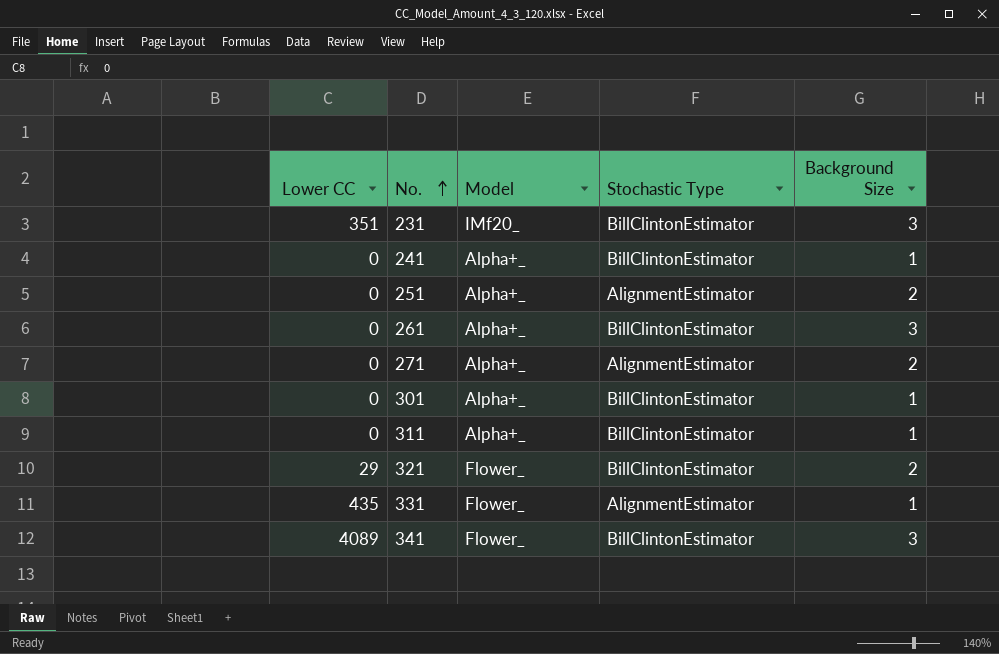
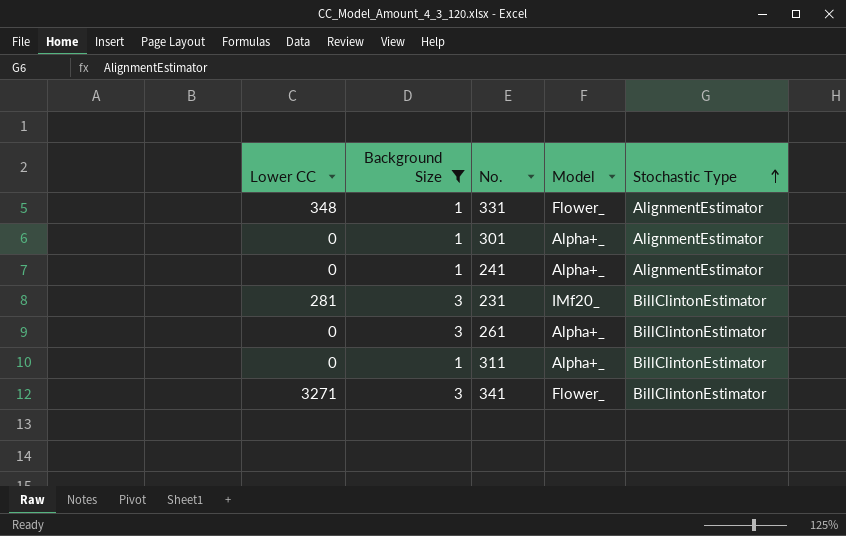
filter: none -> Background Size != 2
row order: No. ascending -> Stochastic Type ascending
column Background Size | position: 5 -> 2
331 | Lower CC: 435 -> 348
301 | Stochastic Type: BillClintonEstimator -> AlignmentEstimator
241 | Stochastic Type: BillClintonEstimator -> AlignmentEstimator
231 | Lower CC: 351 -> 281
341 | Lower CC: 4089 -> 3271

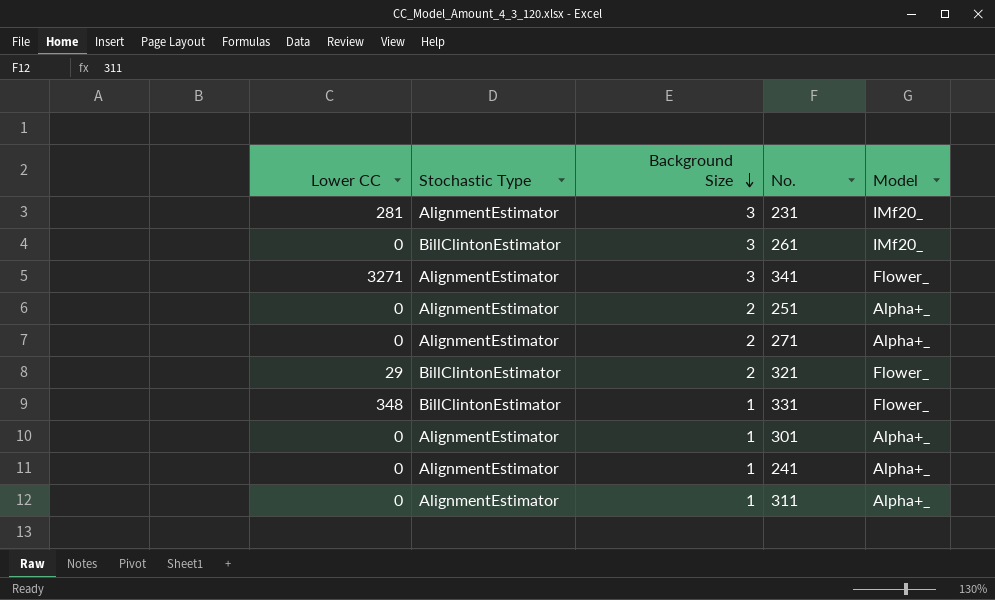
filter: Background Size != 2 -> none
row order: Stochastic Type ascending -> Background Size descending
column Stochastic Type | position: 5 -> 2
231 | Stochastic Type: BillClintonEstimator -> AlignmentEstimator
261 | Model: Alpha+_ -> IMf20_
341 | Stochastic Type: BillClintonEstimator -> AlignmentEstimator
331 | Stochastic Type: AlignmentEstimator -> BillClintonEstimator
311 | Stochastic Type: BillClintonEstimator -> AlignmentEstimator

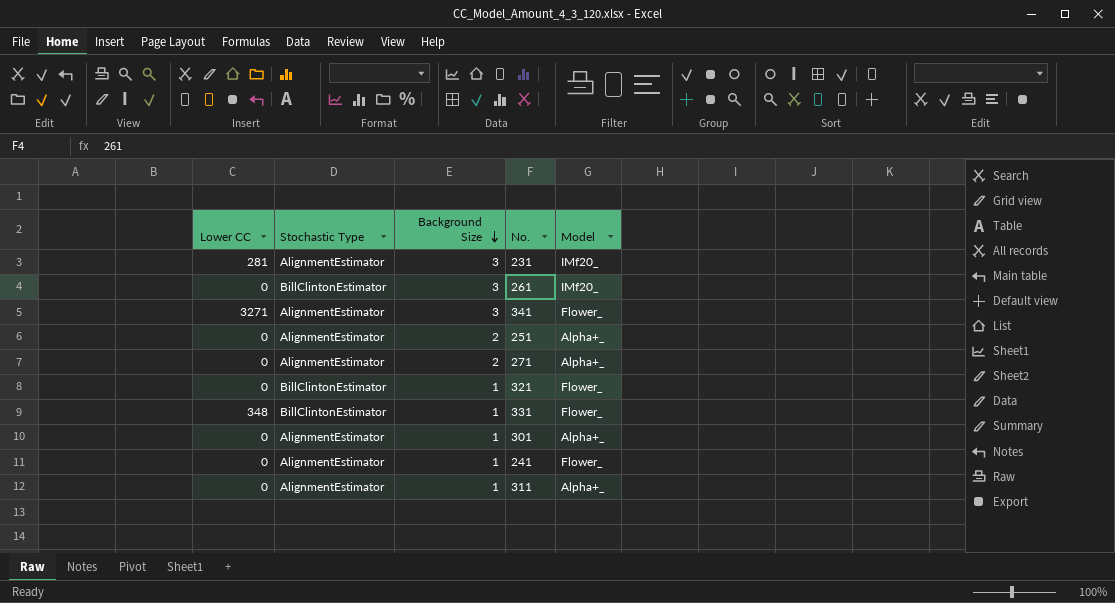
321 | Lower CC: 29 -> 0
321 | Background Size: 2 -> 1
241 | Model: Alpha+_ -> Flower_

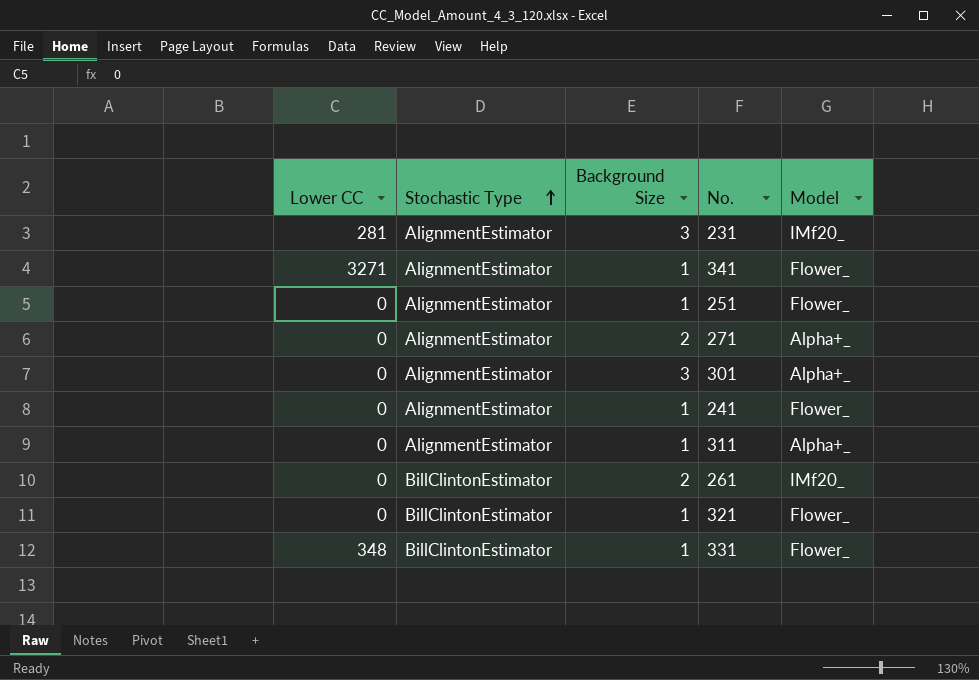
row order: Background Size descending -> Stochastic Type ascending
341 | Background Size: 3 -> 1
251 | Background Size: 2 -> 1
251 | Model: Alpha+_ -> Flower_
301 | Background Size: 1 -> 3
261 | Background Size: 3 -> 2

